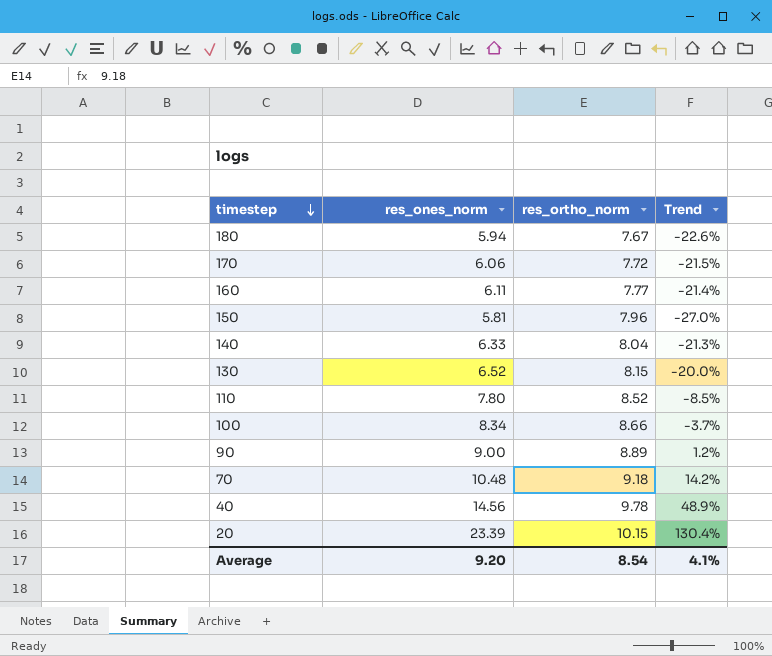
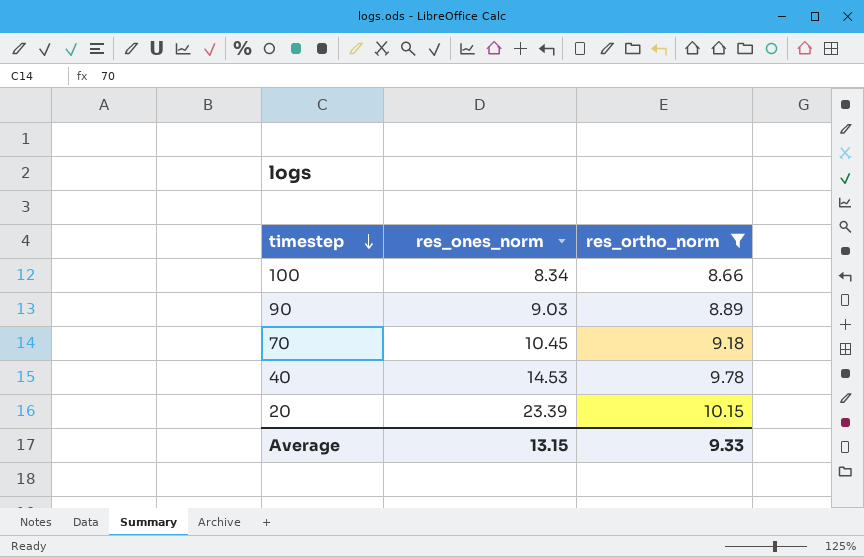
filter: none -> res_ortho_norm >= 8.66
column Trend | formula: ([res_ones_norm] - [res_ortho_norm]) / [res_ortho_norm] -> none
90 | res_ones_norm: 9.00 -> 9.03
70 | res_ones_norm: 10.48 -> 10.45
40 | res_ones_norm: 14.56 -> 14.53
Average | res_ones_norm: 9.20 -> 13.15
Average | res_ortho_norm: 8.54 -> 9.33

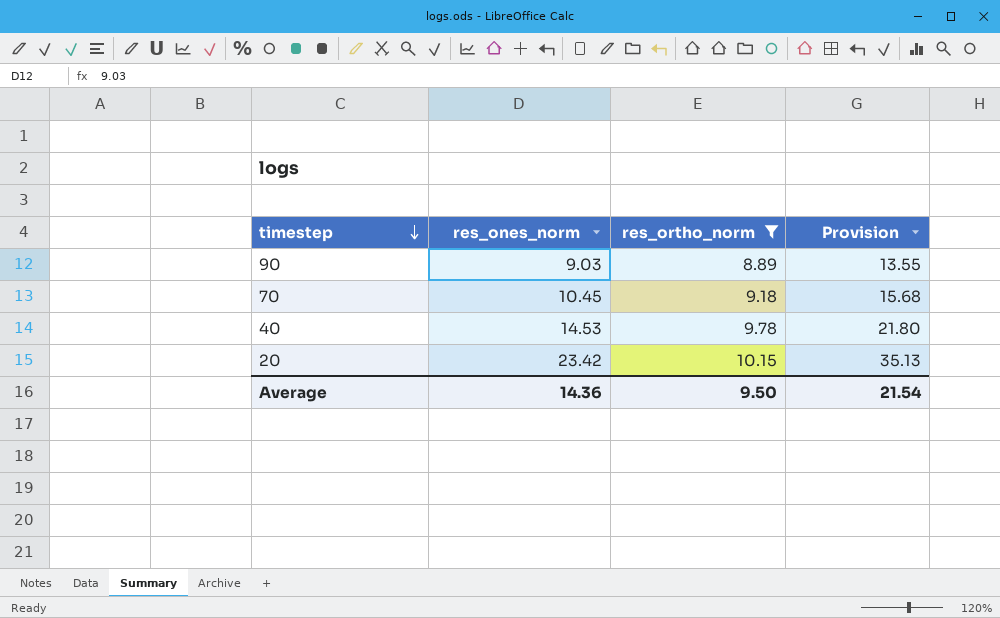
column Provision | formula: none -> [res_ones_norm] * 1.5
row 100: 8.34 | 8.66 -> none
20 | res_ones_norm: 23.39 -> 23.42
Average | res_ones_norm: 13.15 -> 14.36
Average | res_ortho_norm: 9.33 -> 9.50

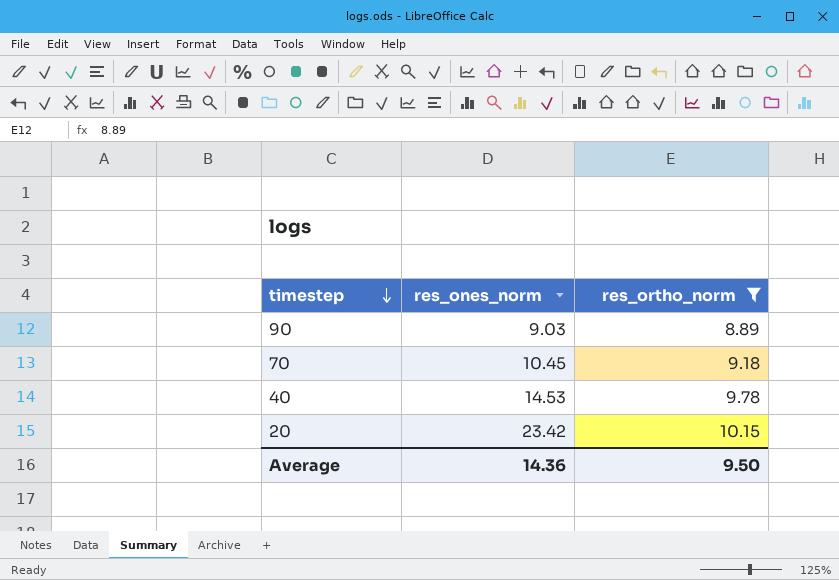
column Provision | formula: [res_ones_norm] * 1.5 -> none

